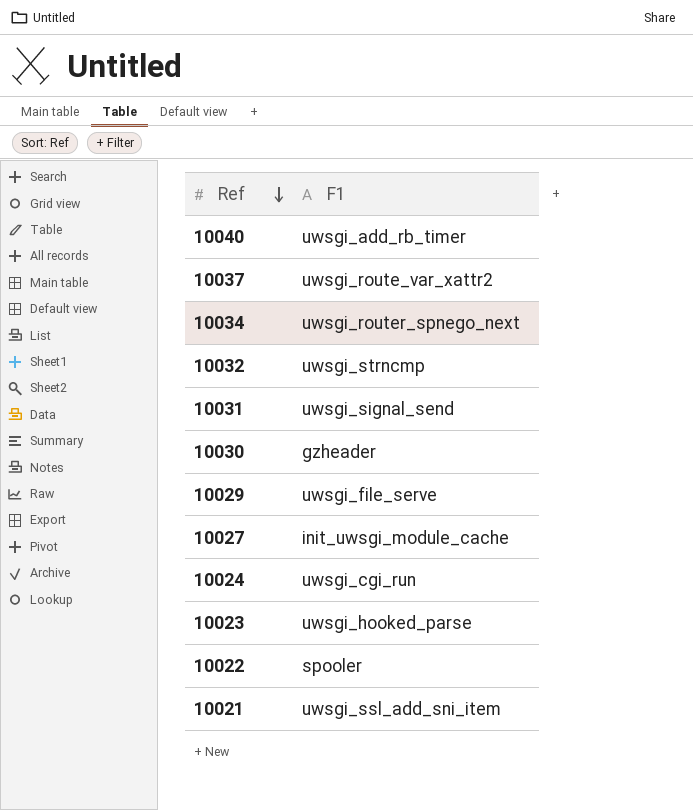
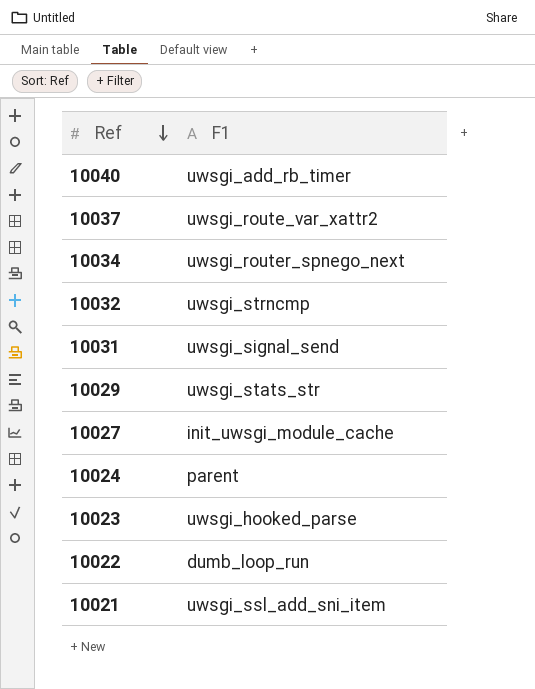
row 10030: gzheader -> none
10029 | F1: uwsgi_file_serve -> uwsgi_stats_str
10024 | F1: uwsgi_cgi_run -> parent
10022 | F1: spooler -> dumb_loop_run

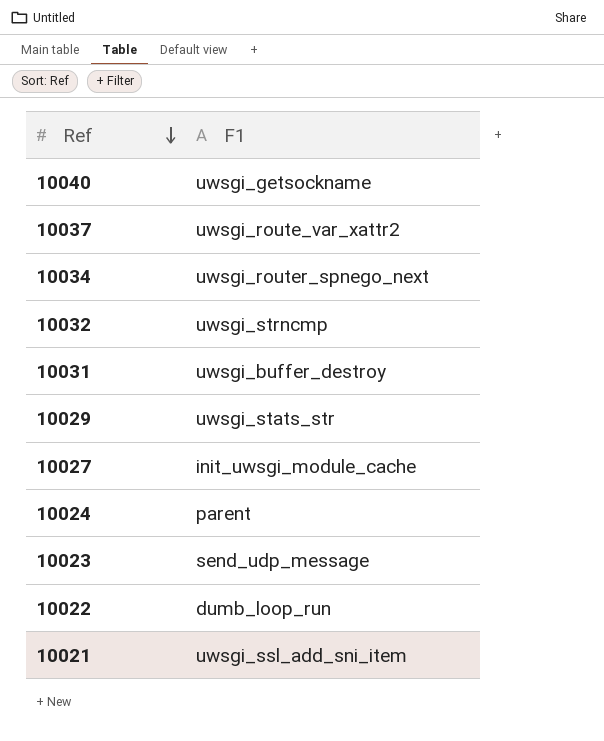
10040 | F1: uwsgi_add_rb_timer -> uwsgi_getsockname
10031 | F1: uwsgi_signal_send -> uwsgi_buffer_destroy
10023 | F1: uwsgi_hooked_parse -> send_udp_message

